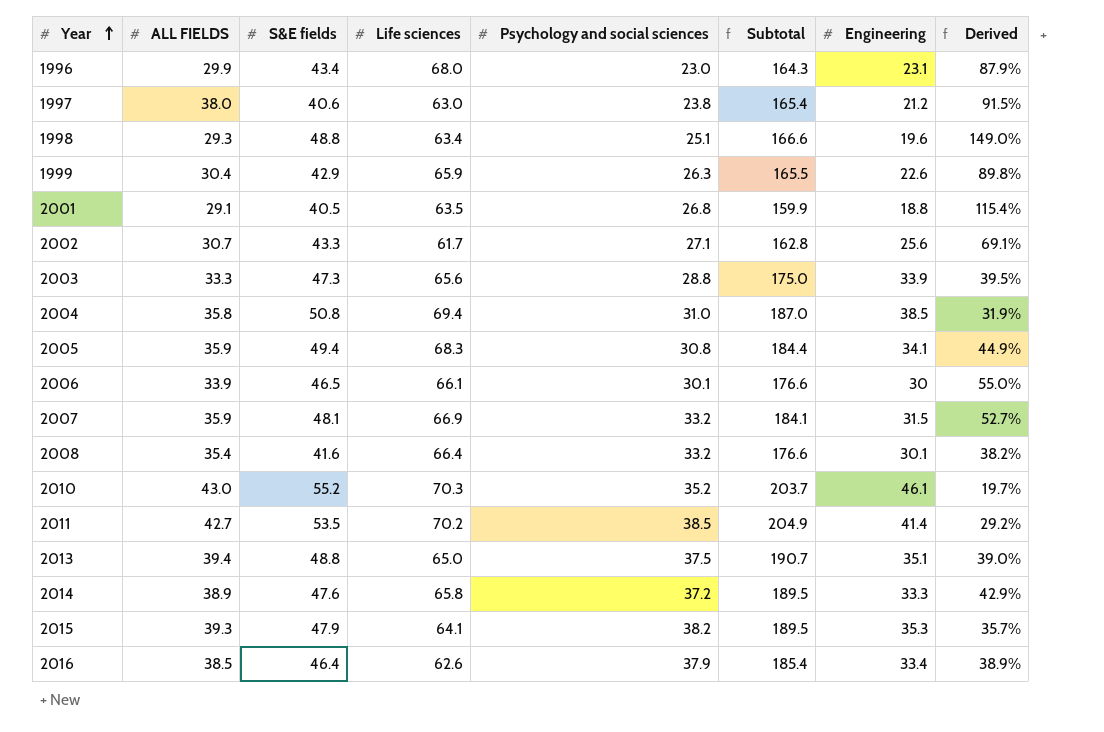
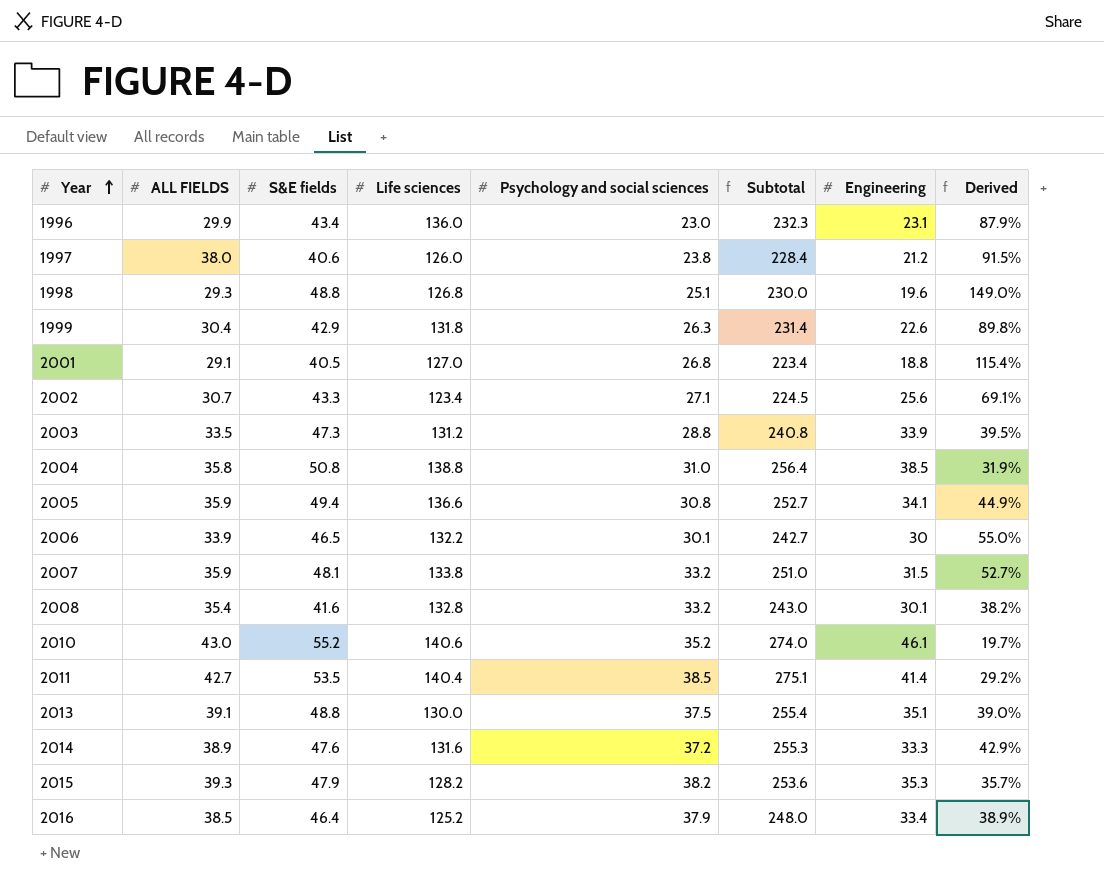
1996 | Life sciences: 68.0 -> 136.0
1996 | Subtotal: 164.3 -> 232.3
1997 | Life sciences: 63.0 -> 126.0
1997 | Subtotal: 165.4 -> 228.4
1998 | Life sciences: 63.4 -> 126.8
1998 | Subtotal: 166.6 -> 230.0
1999 | Life sciences: 65.9 -> 131.8
1999 | Subtotal: 165.5 -> 231.4
2001 | Life sciences: 63.5 -> 127.0
2001 | Subtotal: 159.9 -> 223.4
2002 | Life sciences: 61.7 -> 123.4
2002 | Subtotal: 162.8 -> 224.5
2003 | ALL FIELDS: 33.3 -> 33.5
2003 | Life sciences: 65.6 -> 131.2
2003 | Subtotal: 175.0 -> 240.8
2004 | Life sciences: 69.4 -> 138.8
2004 | Subtotal: 187.0 -> 256.4
2005 | Life sciences: 68.3 -> 136.6
2005 | Subtotal: 184.4 -> 252.7
2006 | Life sciences: 66.1 -> 132.2
2006 | Subtotal: 176.6 -> 242.7
2007 | Life sciences: 66.9 -> 133.8
2007 | Subtotal: 184.1 -> 251.0
2008 | Life sciences: 66.4 -> 132.8
2008 | Subtotal: 176.6 -> 243.0
2010 | Life sciences: 70.3 -> 140.6
2010 | Subtotal: 203.7 -> 274.0
2011 | Life sciences: 70.2 -> 140.4
2011 | Subtotal: 204.9 -> 275.1
2013 | ALL FIELDS: 39.4 -> 39.1
2013 | Life sciences: 65.0 -> 130.0
2013 | Subtotal: 190.7 -> 255.4
2014 | Life sciences: 65.8 -> 131.6
2014 | Subtotal: 189.5 -> 255.3
2015 | Life sciences: 64.1 -> 128.2
2015 | Subtotal: 189.5 -> 253.6
2016 | Life sciences: 62.6 -> 125.2
2016 | Subtotal: 185.4 -> 248.0

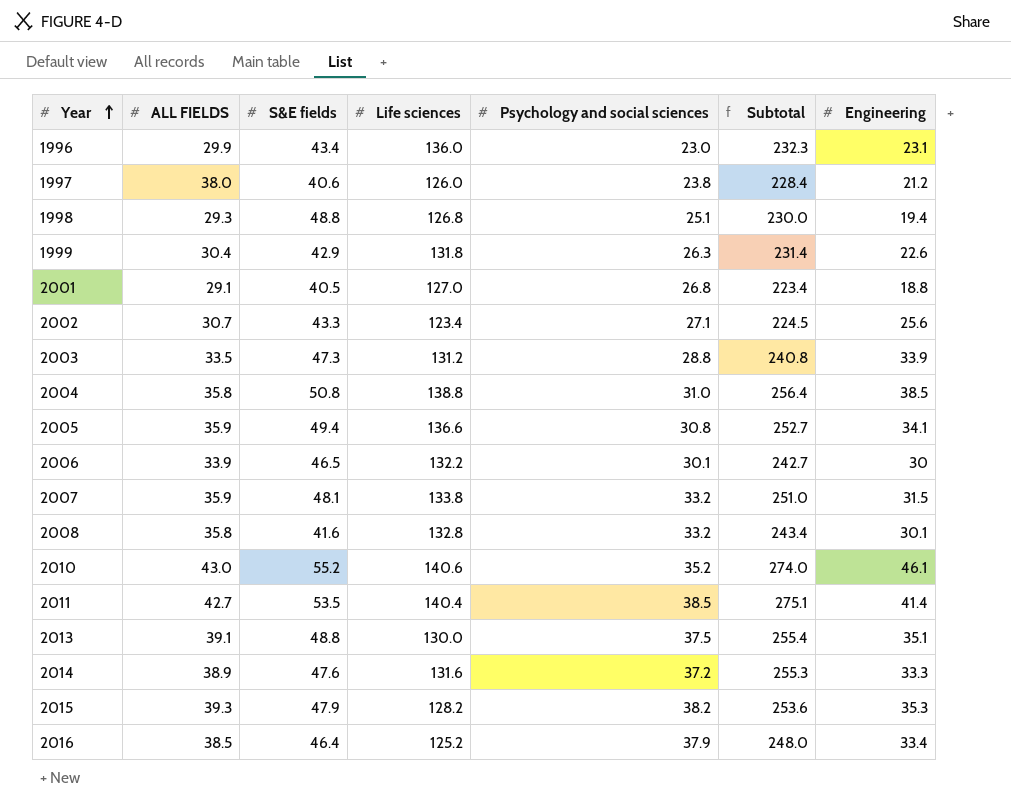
column Derived | formula: ([S&E fields] - [Engineering]) / [Engineering] -> none
1998 | Engineering: 19.6 -> 19.4
2008 | ALL FIELDS: 35.4 -> 35.8
2008 | Subtotal: 243.0 -> 243.4

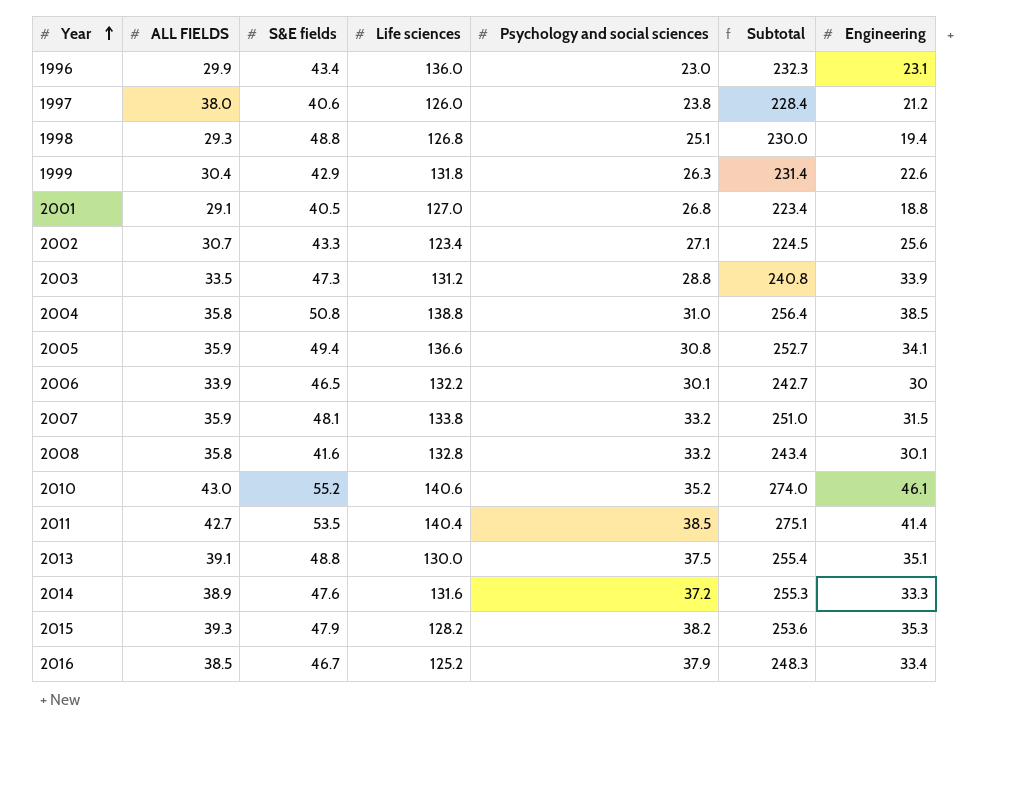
2016 | S&E fields: 46.4 -> 46.7
2016 | Subtotal: 248.0 -> 248.3

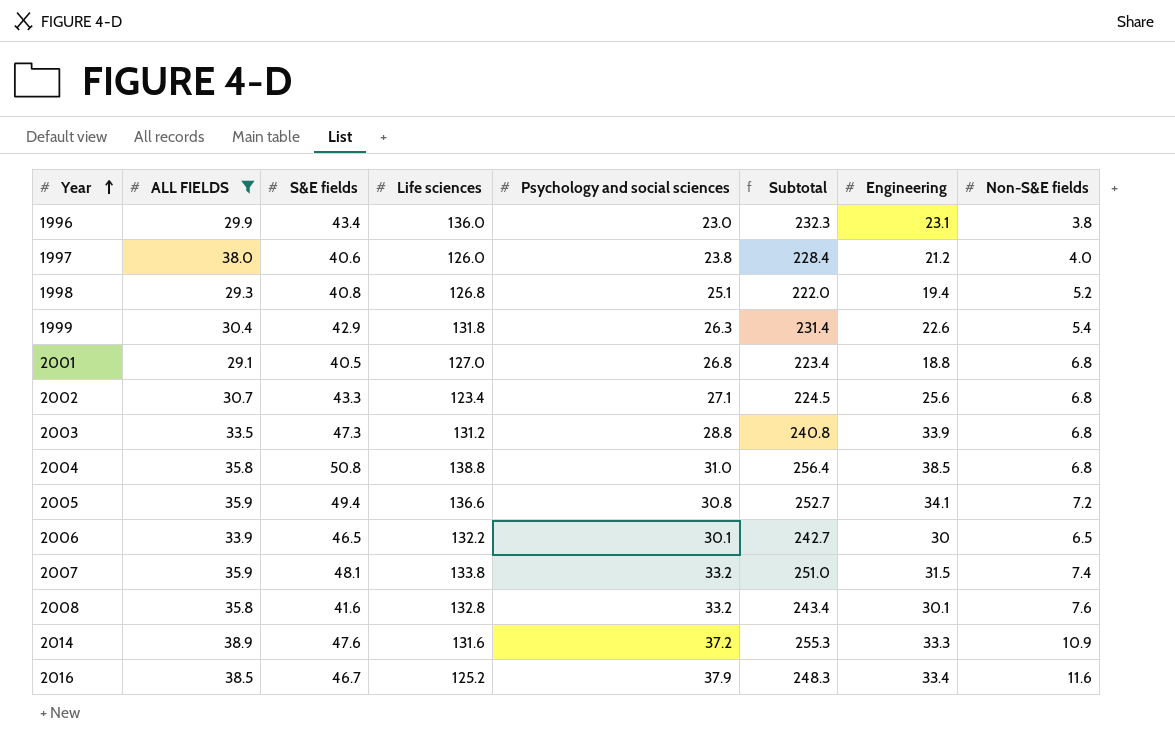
filter: none -> ALL FIELDS <= 38.9
column Non-S&E fields | position: none -> 8
1998 | S&E fields: 48.8 -> 40.8
1998 | Subtotal: 230.0 -> 222.0

